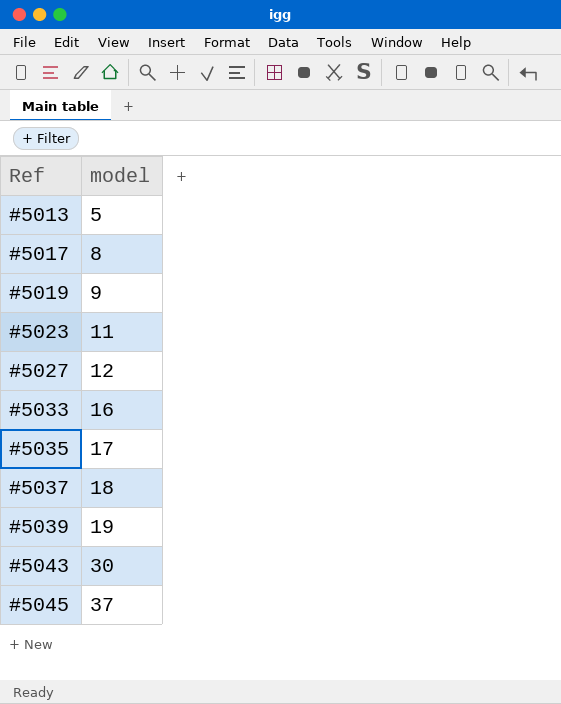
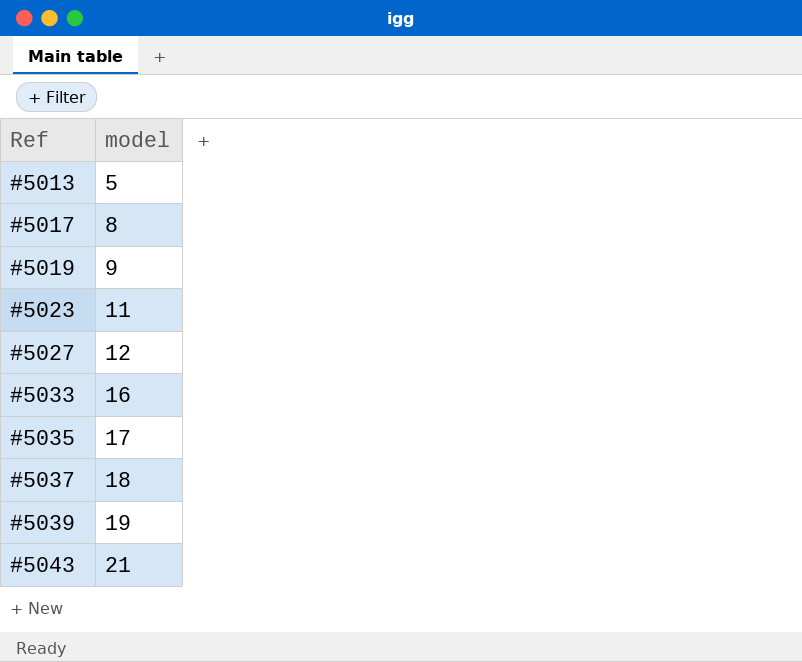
row #5045: 37 -> none
#5043 | model: 30 -> 21

